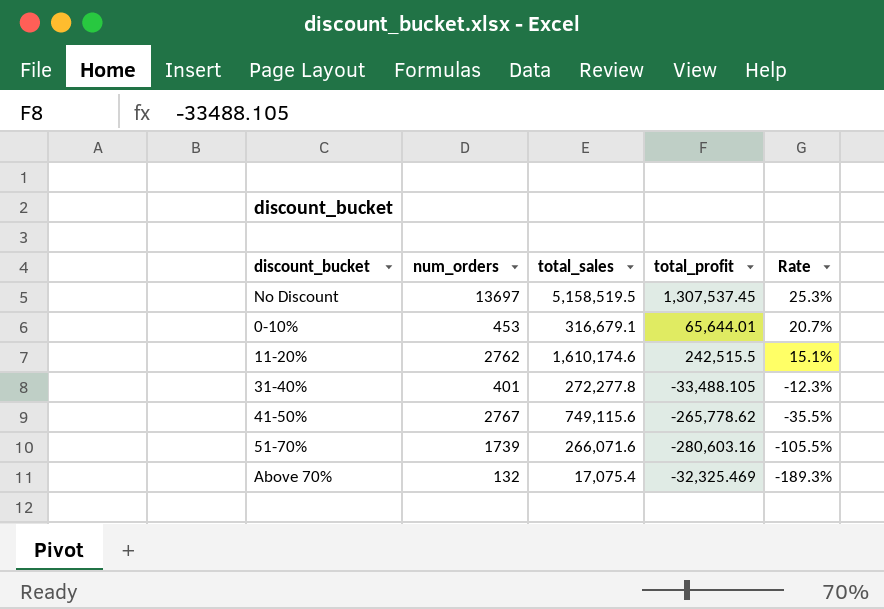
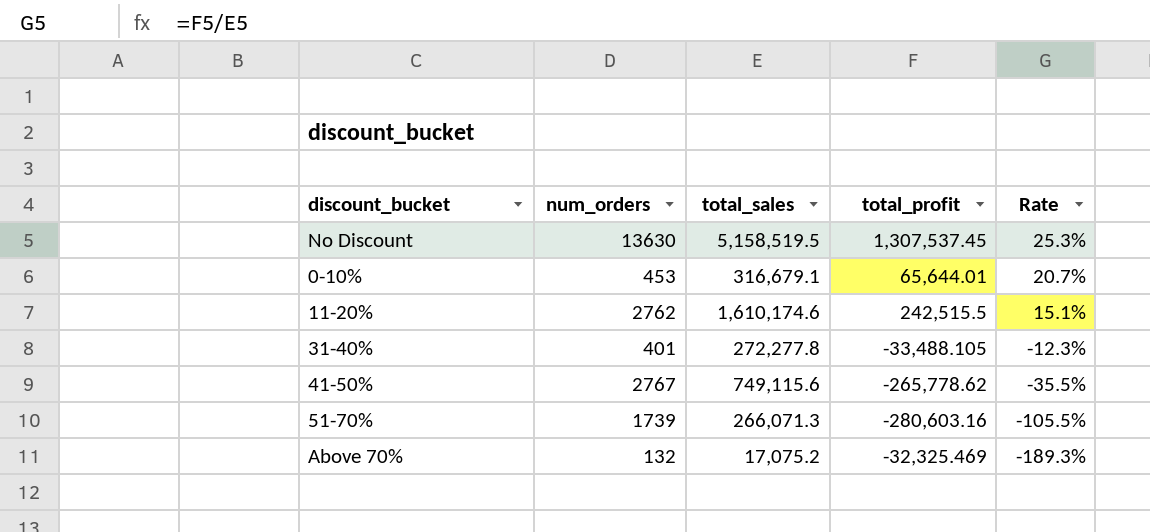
No Discount | num_orders: 13697 -> 13630
51-70% | total_sales: 266,071.6 -> 266,071.3
Above 70% | total_sales: 17,075.4 -> 17,075.2

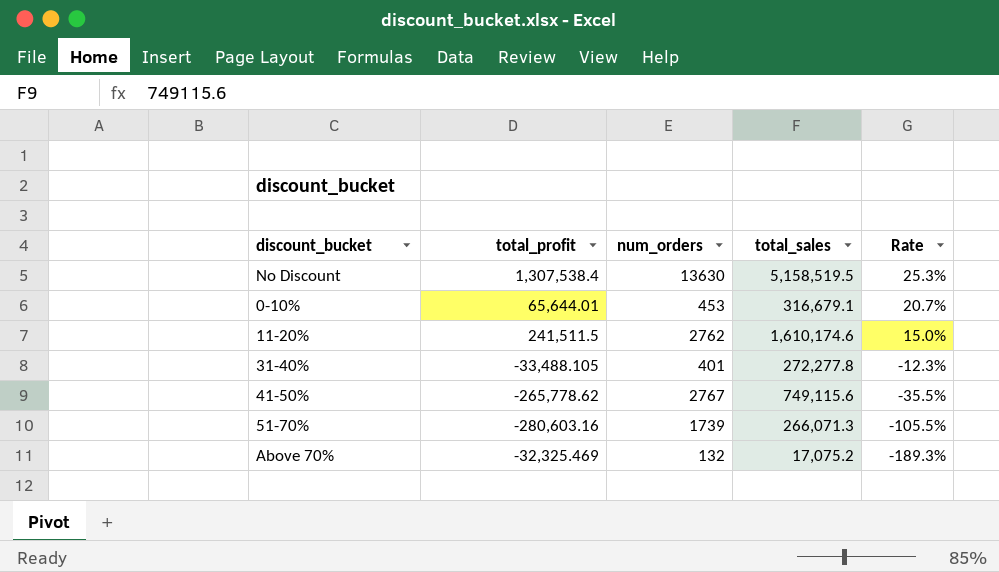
column total_profit | position: 4 -> 2
No Discount | total_profit: 1,307,537.45 -> 1,307,538.4
11-20% | total_profit: 242,515.5 -> 241,511.5
11-20% | Rate: 15.1% -> 15.0%

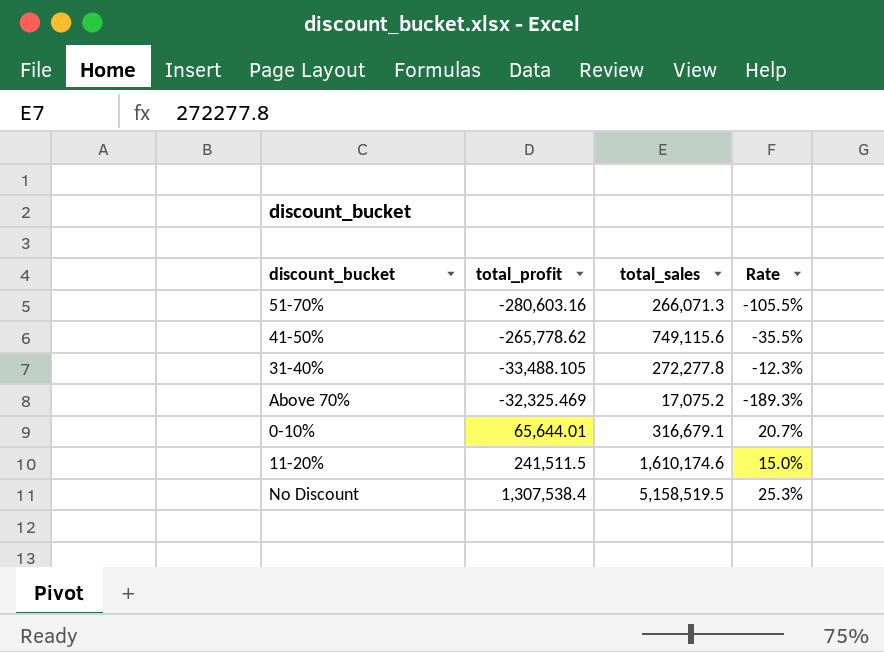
row order: Rate descending -> total_profit ascending
column num_orders | position: 3 -> none

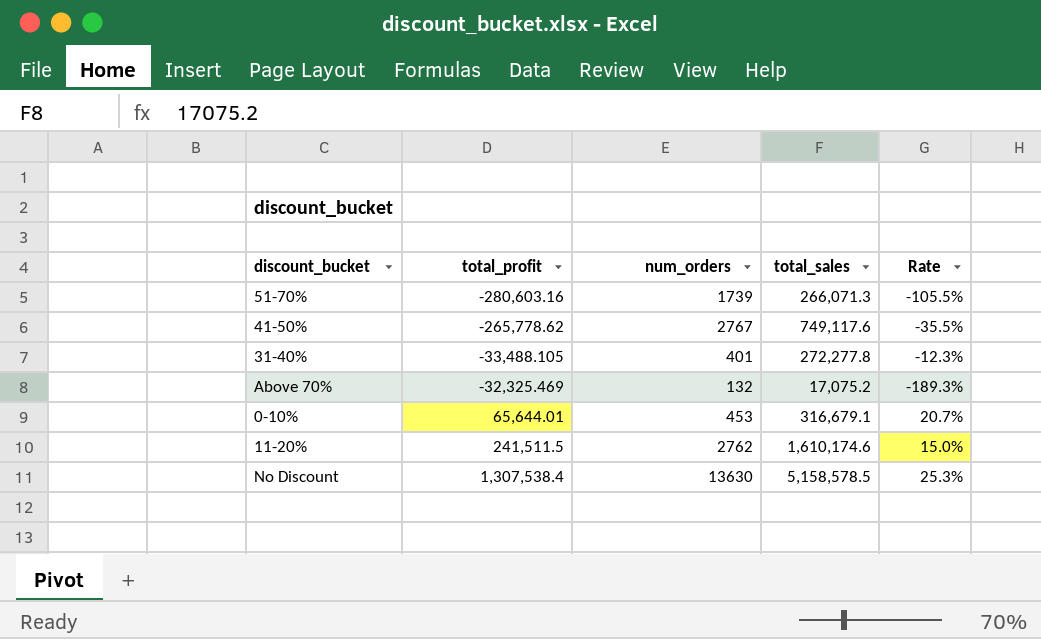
column num_orders | position: none -> 3
41-50% | total_sales: 749,115.6 -> 749,117.6
No Discount | total_sales: 5,158,519.5 -> 5,158,578.5

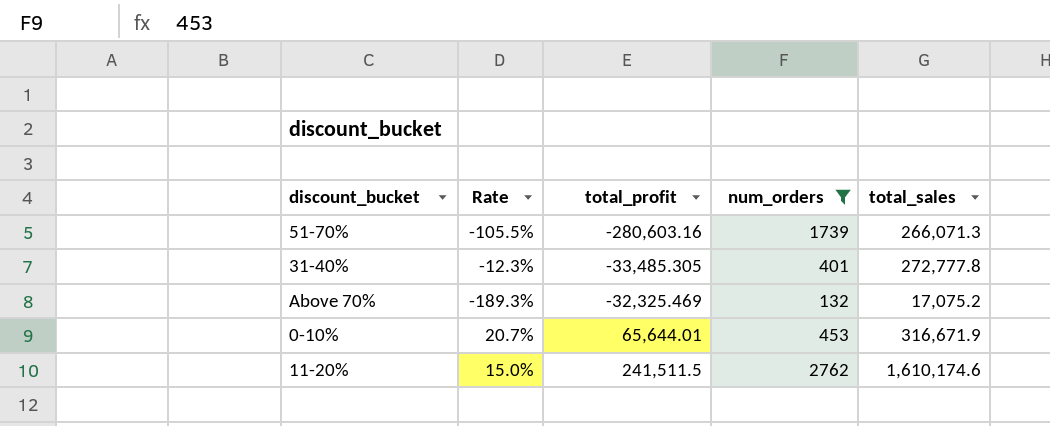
filter: none -> num_orders <= 2762
column Rate | position: 5 -> 2
31-40% | total_profit: -33,488.105 -> -33,485.305
31-40% | total_sales: 272,277.8 -> 272,777.8
0-10% | total_sales: 316,679.1 -> 316,671.9

